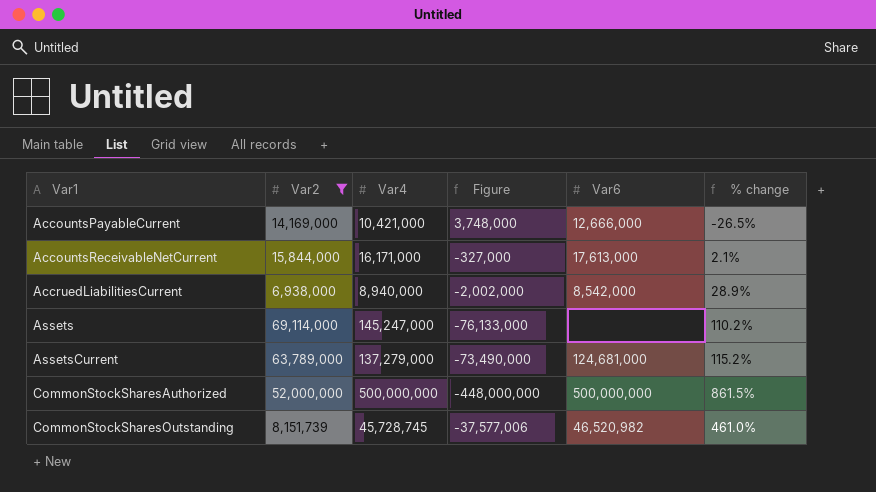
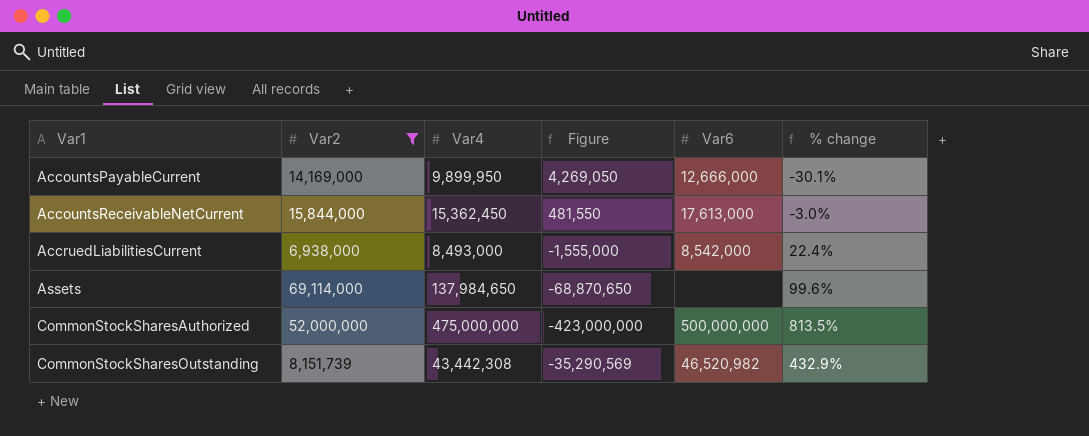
row AssetsCurrent: 63,789,000 | 137,279,000 | -73,490,000 | 124,681,000 | 115.2% -> none
AccountsPayableCurrent | Var4: 10,421,000 -> 9,899,950
AccountsPayableCurrent | Figure: 3,748,000 -> 4,269,050
AccountsPayableCurrent | % change: -26.5% -> -30.1%
AccountsReceivableNetCurrent | Var4: 16,171,000 -> 15,362,450
AccountsReceivableNetCurrent | Figure: -327,000 -> 481,550
AccountsReceivableNetCurrent | % change: 2.1% -> -3.0%
AccruedLiabilitiesCurrent | Var4: 8,940,000 -> 8,493,000
AccruedLiabilitiesCurrent | Figure: -2,002,000 -> -1,555,000
AccruedLiabilitiesCurrent | % change: 28.9% -> 22.4%
Assets | Var4: 145,247,000 -> 137,984,650
Assets | Figure: -76,133,000 -> -68,870,650
Assets | % change: 110.2% -> 99.6%
CommonStockSharesAuthorized | Var4: 500,000,000 -> 475,000,000
CommonStockSharesAuthorized | Figure: -448,000,000 -> -423,000,000
CommonStockSharesAuthorized | % change: 861.5% -> 813.5%
CommonStockSharesOutstanding | Var4: 45,728,745 -> 43,442,308
CommonStockSharesOutstanding | Figure: -37,577,006 -> -35,290,569
CommonStockSharesOutstanding | % change: 461.0% -> 432.9%

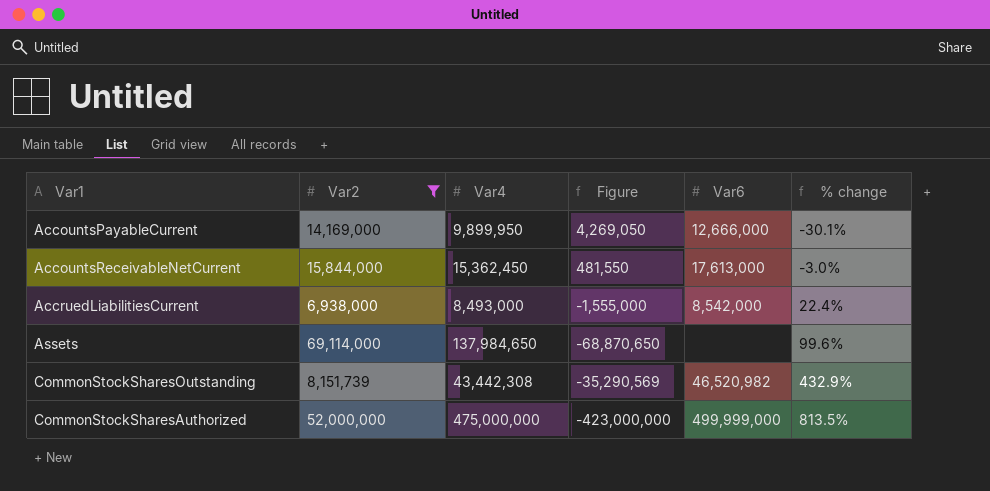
row order: Var1 ascending -> % change ascending
CommonStockSharesAuthorized | Var6: 500,000,000 -> 499,999,000

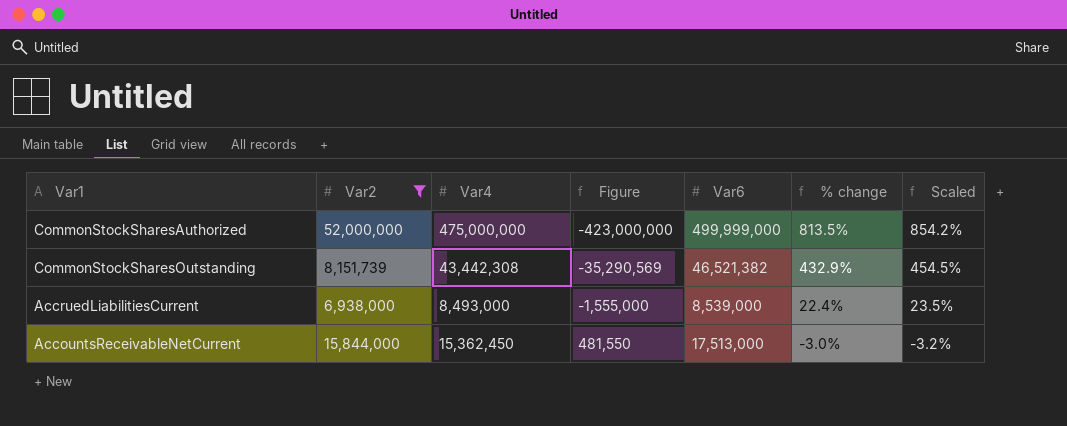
row order: % change ascending -> Figure ascending
column Scaled | formula: none -> [% change] * 1.05
row AccountsPayableCurrent: 14,169,000 | 9,899,950 | 4,269,050 | 12,666,000 | -30.1% -> none
row Assets: 69,114,000 | 137,984,650 | -68,870,650 | none | 99.6% -> none
CommonStockSharesOutstanding | Var6: 46,520,982 -> 46,521,382
AccruedLiabilitiesCurrent | Var6: 8,542,000 -> 8,539,000
AccountsReceivableNetCurrent | Var6: 17,613,000 -> 17,513,000

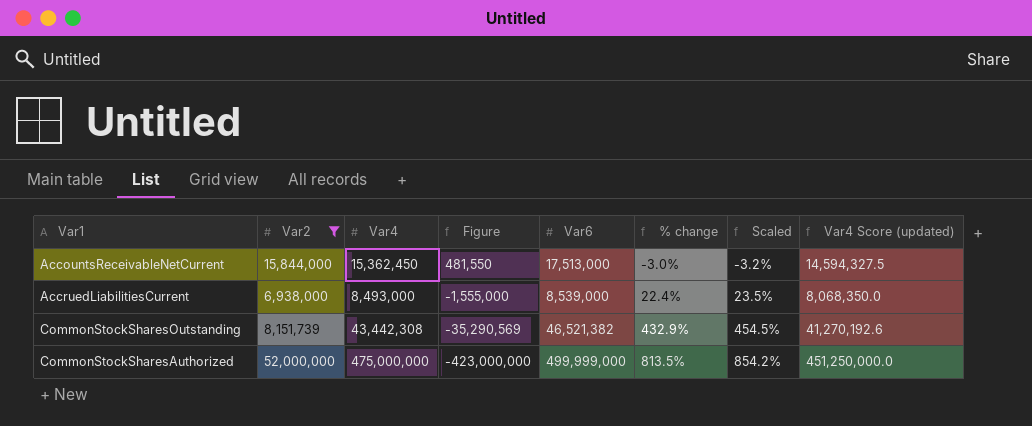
row order: Figure ascending -> Figure descending
column Var4 Score (updated) | formula: none -> [Var4] * 0.95

